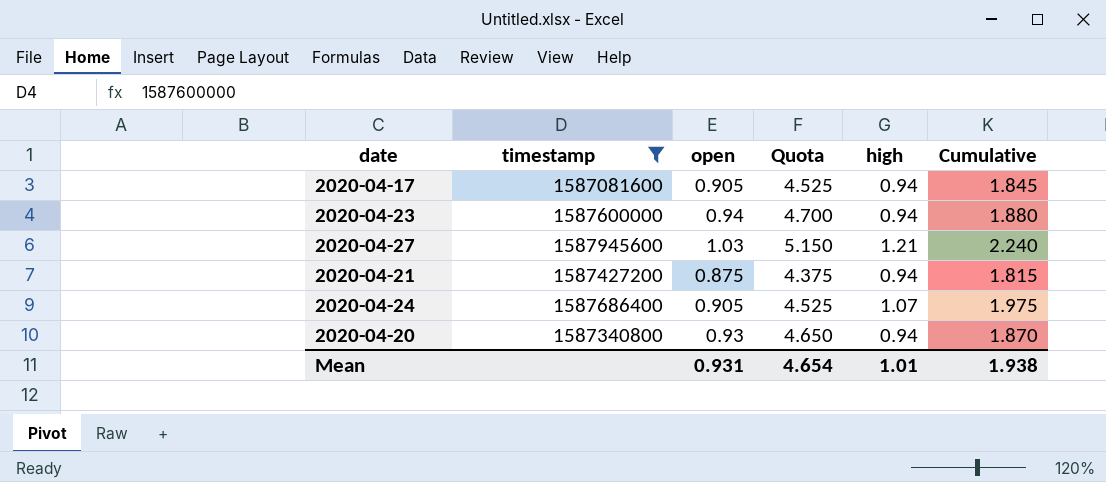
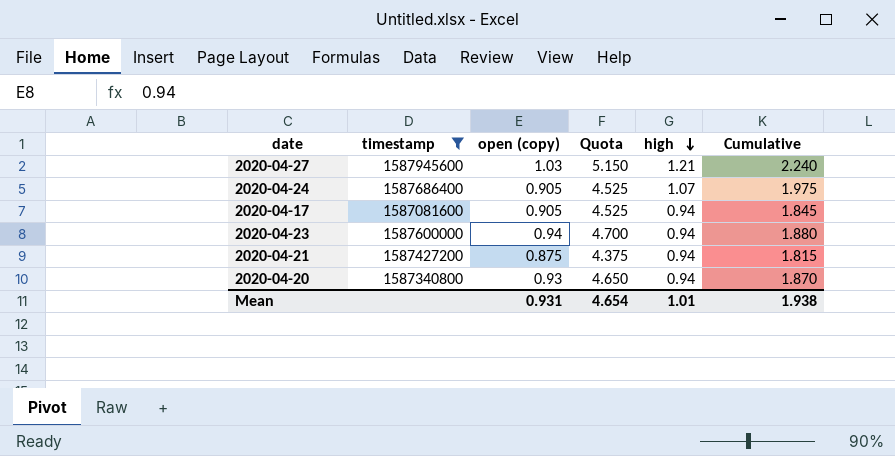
row order: none -> high descending
column name: open -> open (copy)

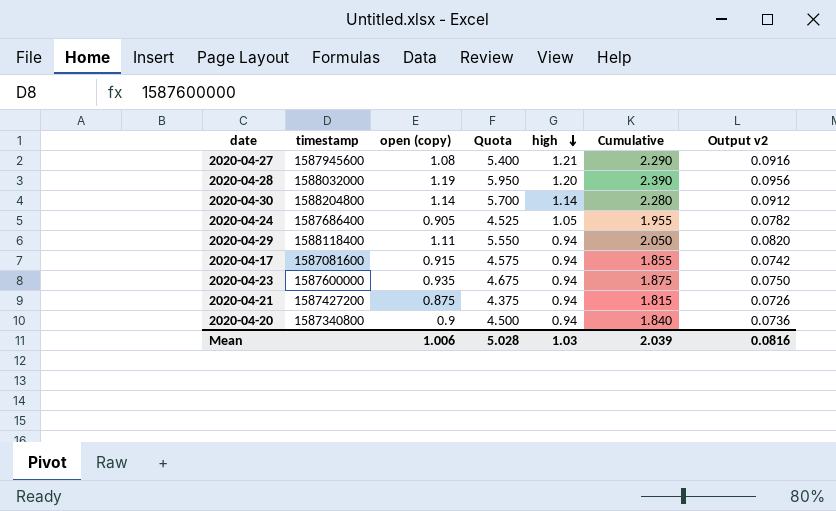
filter: timestamp <= 1587945600 -> none
column Output v2 | formula: none -> [Cumulative] * 0.04
2020-04-27 | open (copy): 1.03 -> 1.08
2020-04-27 | Quota: 5.150 -> 5.400
2020-04-27 | Cumulative: 2.240 -> 2.290
2020-04-24 | high: 1.07 -> 1.05
2020-04-24 | Cumulative: 1.975 -> 1.955
2020-04-17 | open (copy): 0.905 -> 0.915
2020-04-17 | Quota: 4.525 -> 4.575
2020-04-17 | Cumulative: 1.845 -> 1.855
2020-04-23 | open (copy): 0.94 -> 0.935
2020-04-23 | Quota: 4.700 -> 4.675
2020-04-23 | Cumulative: 1.880 -> 1.875
2020-04-20 | open (copy): 0.93 -> 0.9
2020-04-20 | Quota: 4.650 -> 4.500
2020-04-20 | Cumulative: 1.870 -> 1.840
Mean | open (copy): 0.931 -> 1.006
Mean | Quota: 4.654 -> 5.028
Mean | high: 1.01 -> 1.03
Mean | Cumulative: 1.938 -> 2.039

